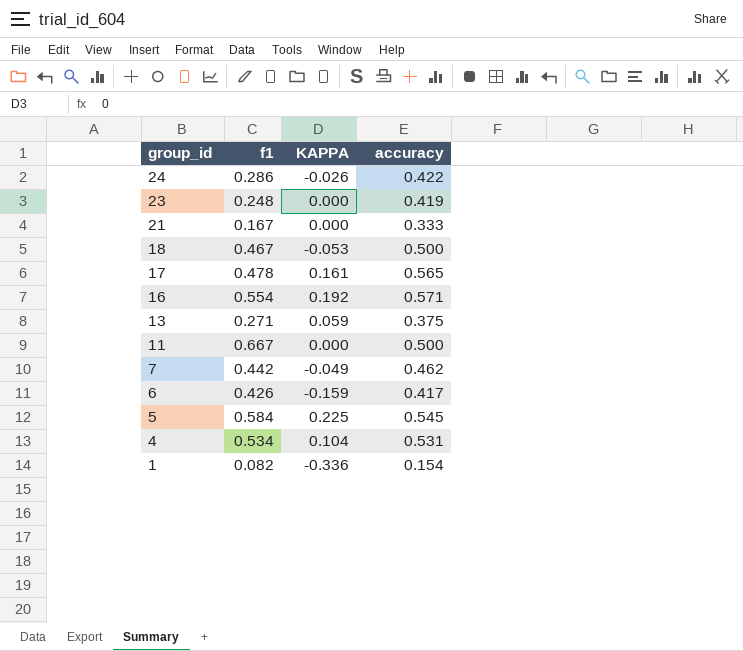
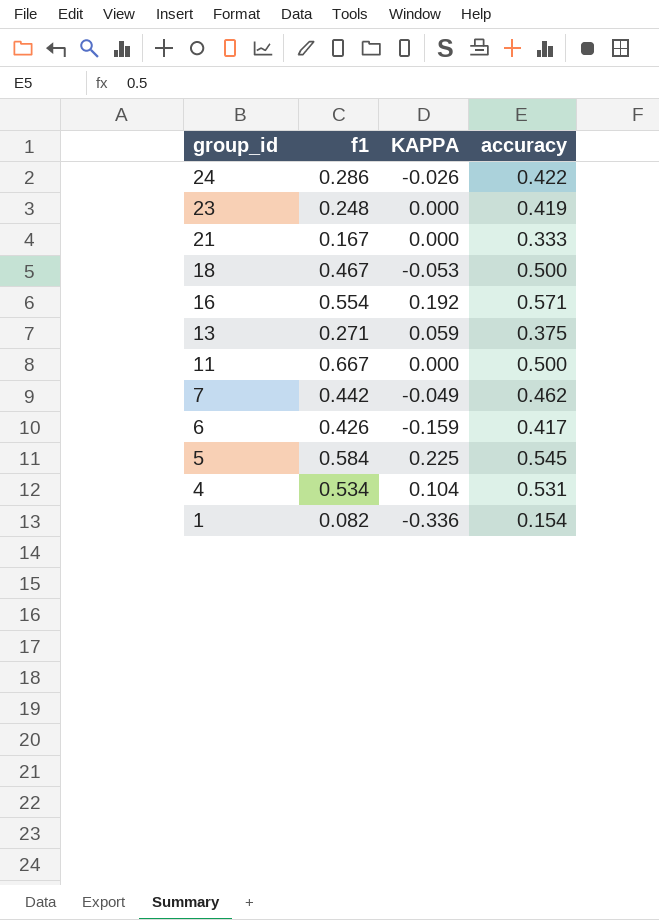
row 17: 0.478 | 0.161 | 0.565 -> none

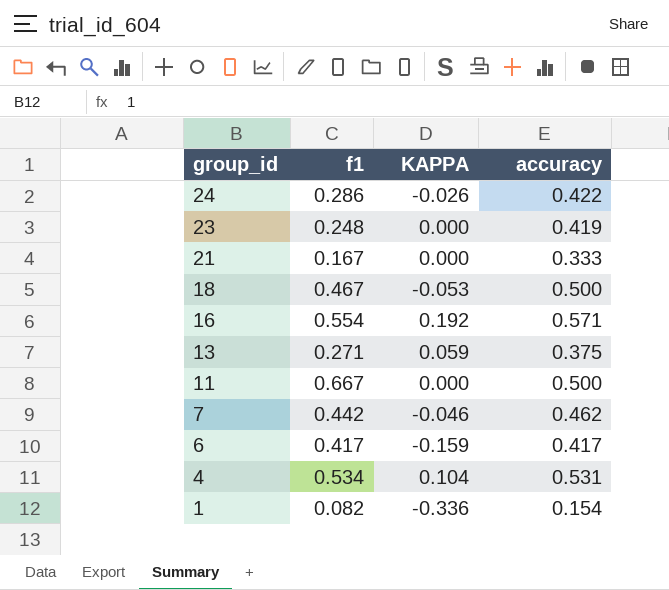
row 5: 0.584 | 0.225 | 0.545 -> none
7 | KAPPA: -0.049 -> -0.046
6 | f1: 0.426 -> 0.417

